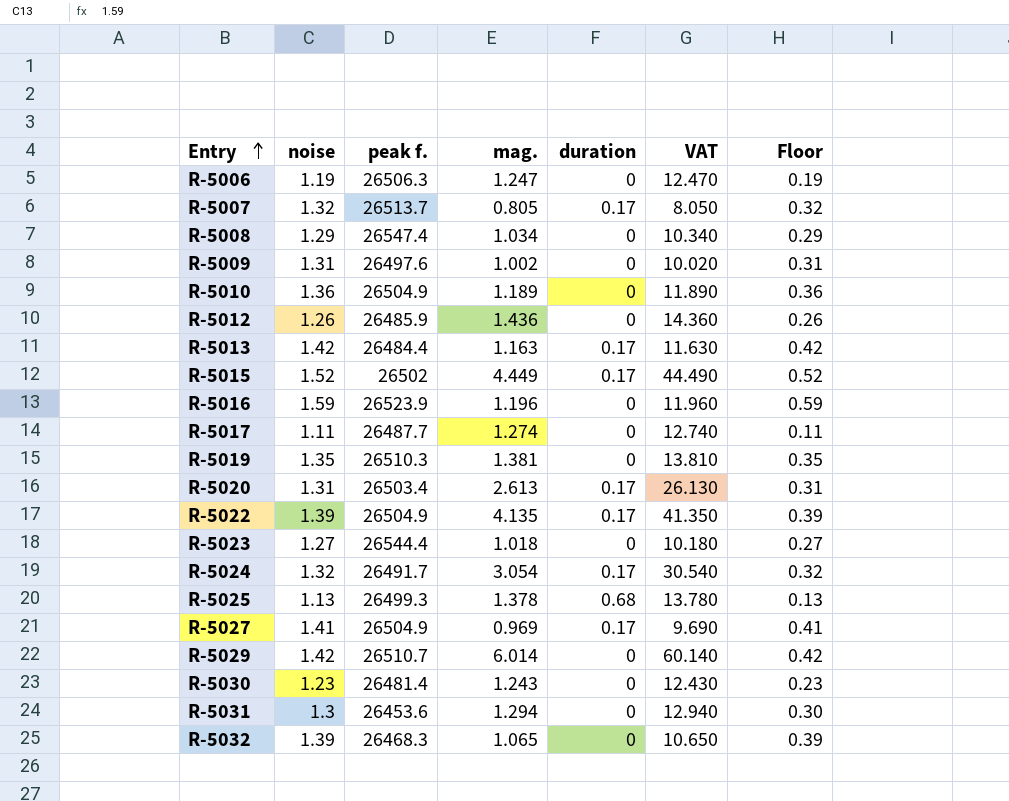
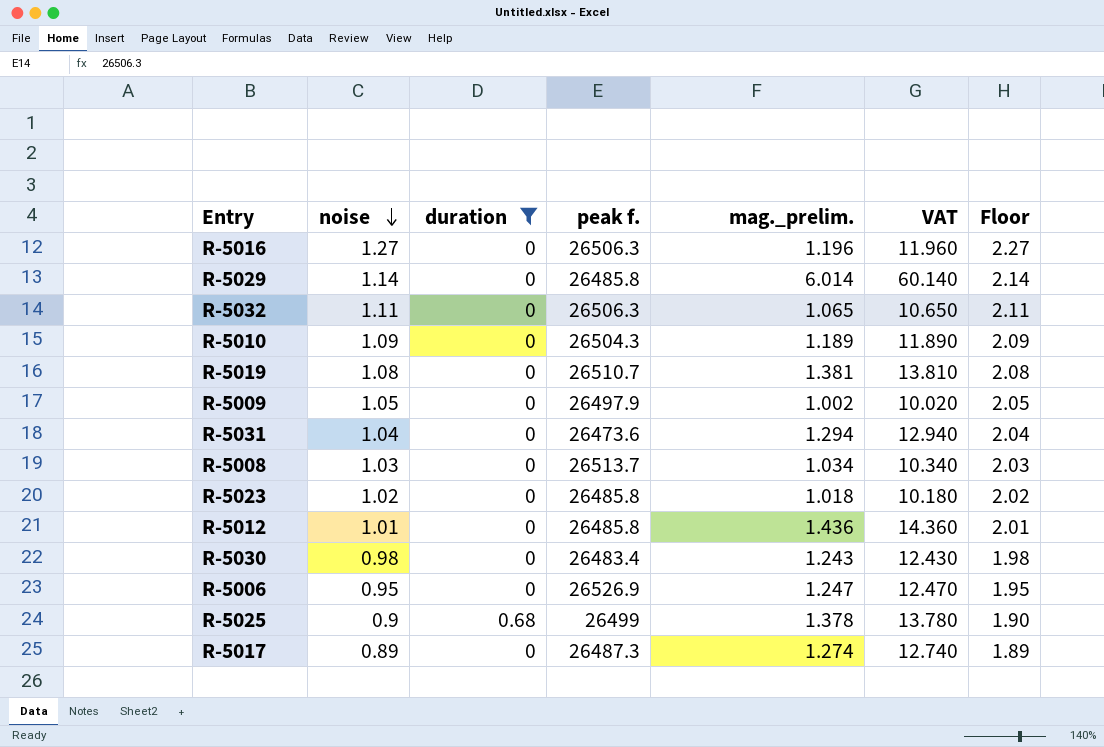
filter: none -> duration != 0.17
row order: Entry ascending -> noise descending
column duration | position: 5 -> 3
column name: mag. -> mag._prelim.
column Floor | formula: [noise] - 1 -> [noise] + 1
R-5016 | noise: 1.59 -> 1.27
R-5016 | peak f.: 26523.9 -> 26506.3
R-5029 | noise: 1.42 -> 1.14
R-5029 | peak f.: 26510.7 -> 26485.8
R-5032 | noise: 1.39 -> 1.11
R-5032 | peak f.: 26468.3 -> 26506.3
R-5010 | noise: 1.36 -> 1.09
R-5010 | peak f.: 26504.9 -> 26504.3
R-5019 | noise: 1.35 -> 1.08
R-5019 | peak f.: 26510.3 -> 26510.7
R-5009 | noise: 1.31 -> 1.05
R-5009 | peak f.: 26497.6 -> 26497.9
R-5031 | noise: 1.3 -> 1.04
R-5031 | peak f.: 26453.6 -> 26473.6
R-5008 | noise: 1.29 -> 1.03
R-5008 | peak f.: 26547.4 -> 26513.7
R-5023 | noise: 1.27 -> 1.02
R-5023 | peak f.: 26544.4 -> 26485.8
R-5012 | noise: 1.26 -> 1.01
R-5012 | peak f.: 26485.9 -> 26485.8
R-5030 | noise: 1.23 -> 0.98
R-5030 | peak f.: 26481.4 -> 26483.4
R-5006 | noise: 1.19 -> 0.95
R-5006 | peak f.: 26506.3 -> 26526.9
R-5025 | noise: 1.13 -> 0.9
R-5025 | peak f.: 26499.3 -> 26499
R-5017 | noise: 1.11 -> 0.89
R-5017 | peak f.: 26487.7 -> 26487.3

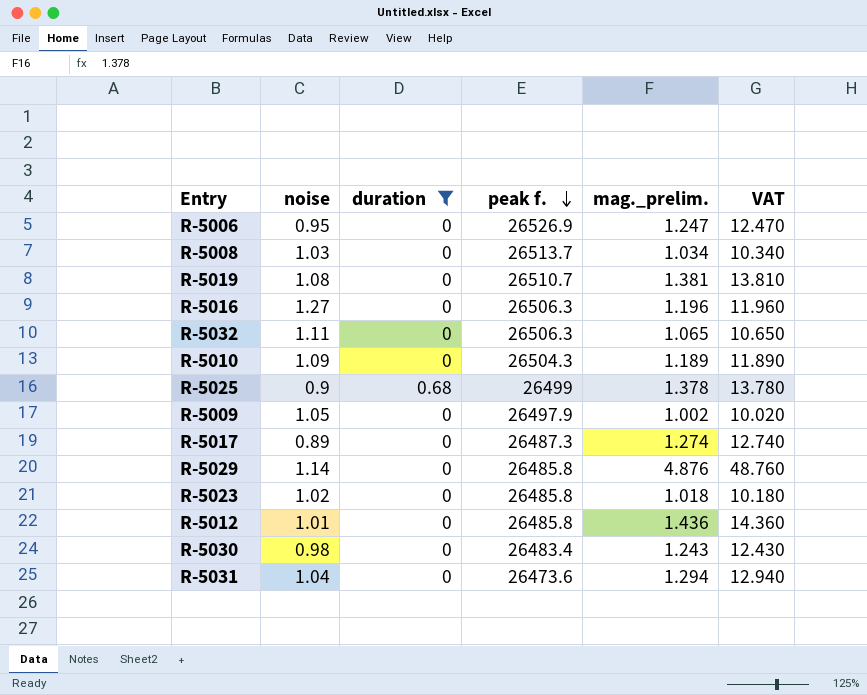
row order: noise descending -> peak f. descending
column Floor | formula: [noise] + 1 -> none
R-5029 | mag._prelim.: 6.014 -> 4.876
R-5029 | VAT: 60.140 -> 48.760

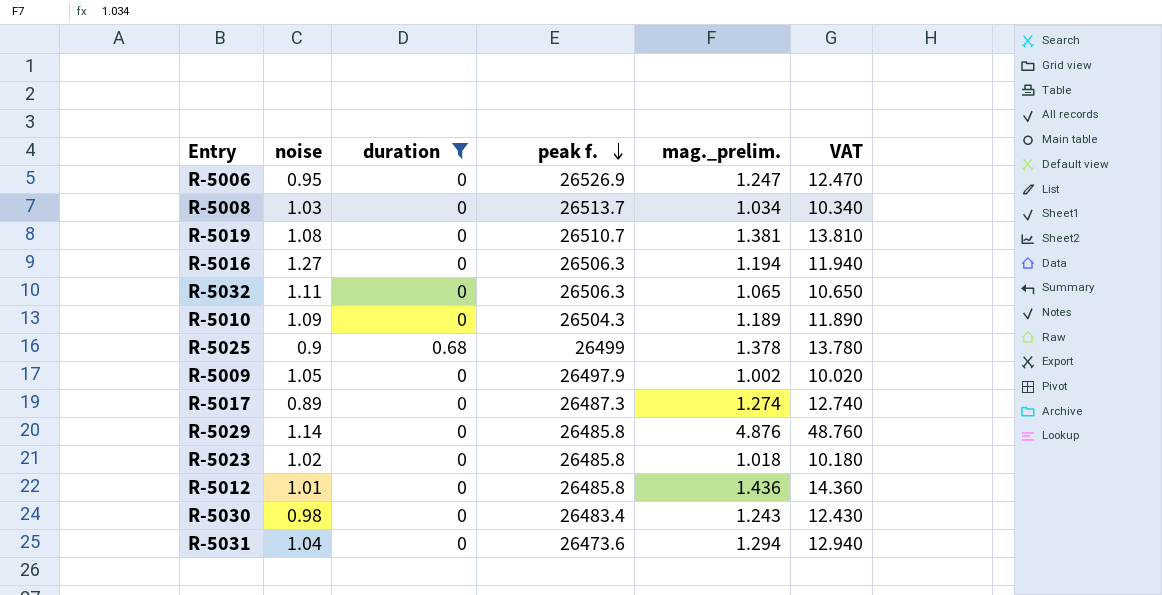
R-5016 | mag._prelim.: 1.196 -> 1.194
R-5016 | VAT: 11.960 -> 11.940

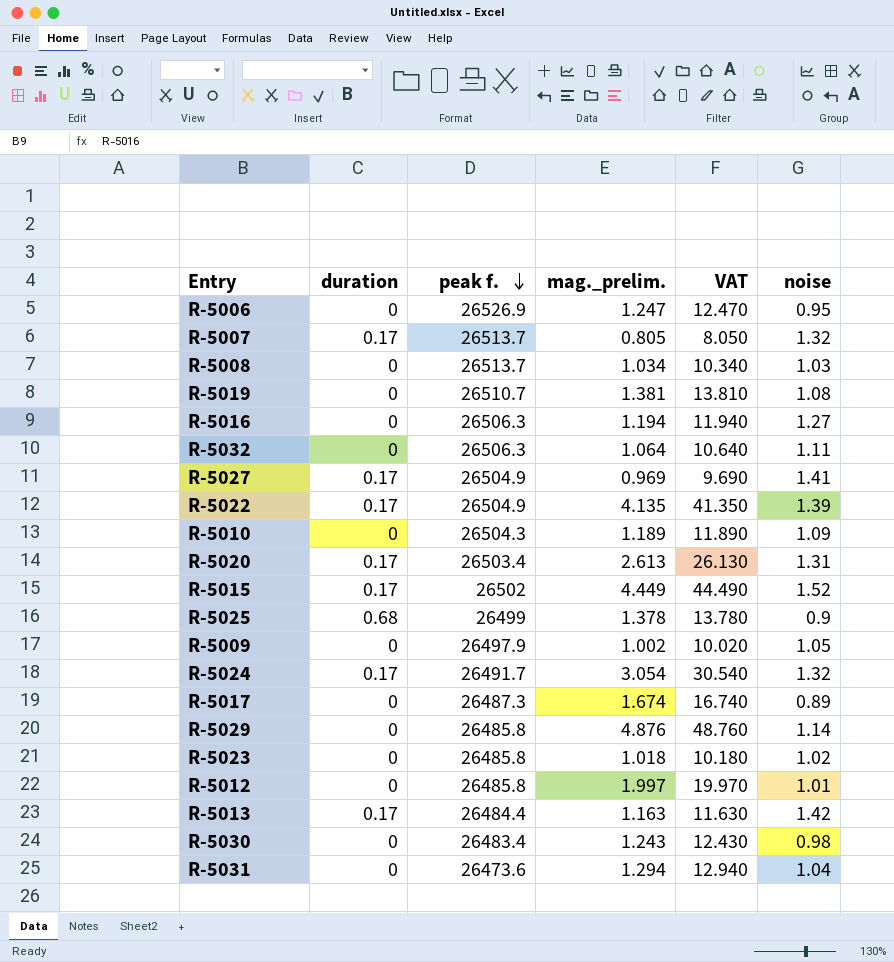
filter: duration != 0.17 -> none
column noise | position: 2 -> 6
R-5032 | mag._prelim.: 1.065 -> 1.064
R-5032 | VAT: 10.650 -> 10.640
R-5017 | mag._prelim.: 1.274 -> 1.674
R-5017 | VAT: 12.740 -> 16.740
R-5012 | mag._prelim.: 1.436 -> 1.997
R-5012 | VAT: 14.360 -> 19.970

